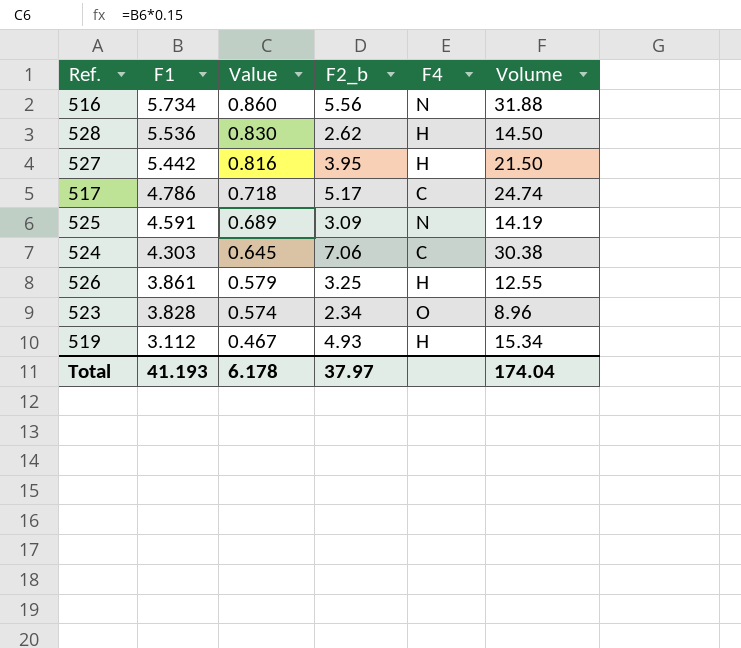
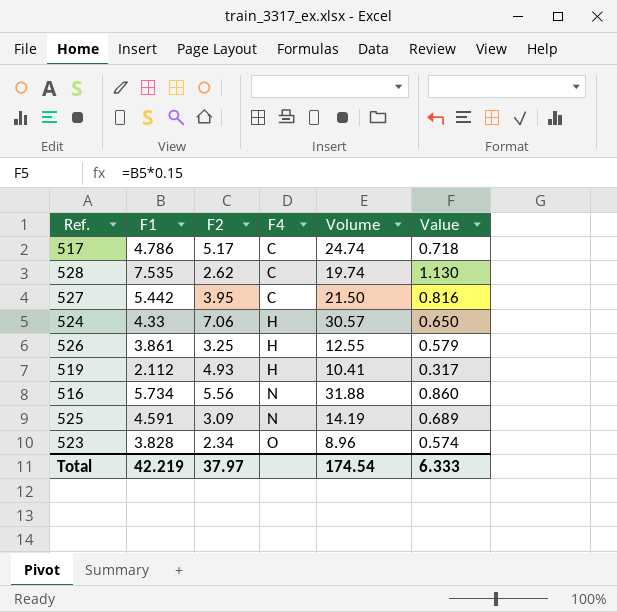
row order: F1 descending -> F4 ascending
column name: F2_b -> F2
column Value | position: 3 -> 6
528 | F1: 5.536 -> 7.535
528 | F4: H -> C
528 | Volume: 14.50 -> 19.74
528 | Value: 0.830 -> 1.130
527 | F4: H -> C
524 | F1: 4.303 -> 4.33
524 | F4: C -> H
524 | Volume: 30.38 -> 30.57
524 | Value: 0.645 -> 0.650
519 | F1: 3.112 -> 2.112
519 | Volume: 15.34 -> 10.41
519 | Value: 0.467 -> 0.317
Total | F1: 41.193 -> 42.219
Total | Volume: 174.04 -> 174.54
Total | Value: 6.178 -> 6.333

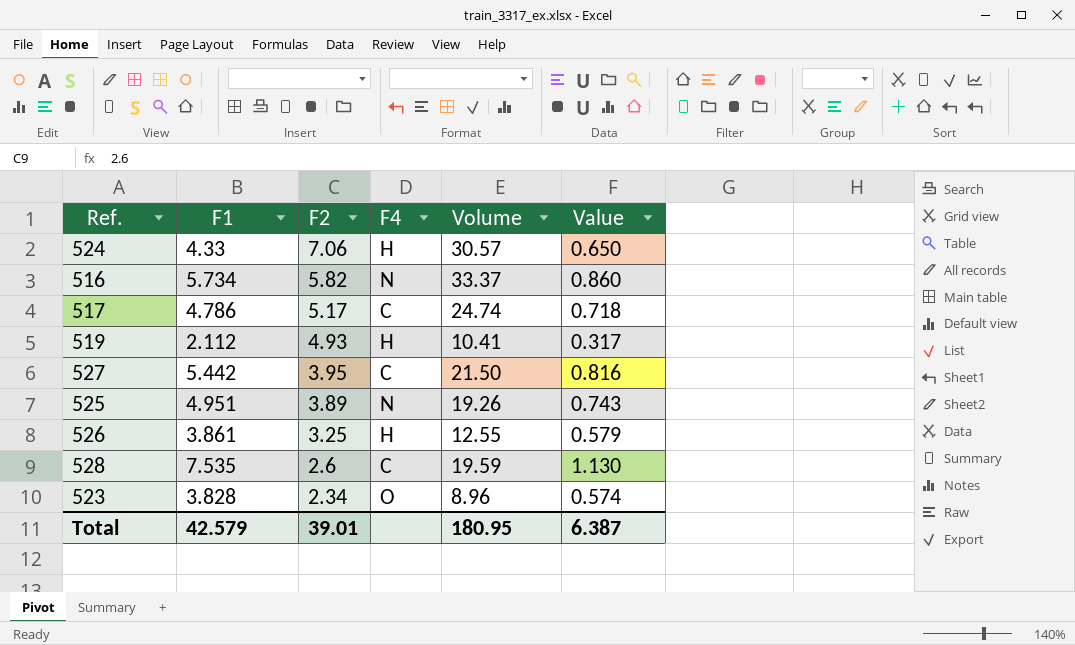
row order: F4 ascending -> F2 descending
516 | F2: 5.56 -> 5.82
516 | Volume: 31.88 -> 33.37
525 | F1: 4.591 -> 4.951
525 | F2: 3.09 -> 3.89
525 | Volume: 14.19 -> 19.26
525 | Value: 0.689 -> 0.743
528 | F2: 2.62 -> 2.6
528 | Volume: 19.74 -> 19.59
Total | F1: 42.219 -> 42.579
Total | F2: 37.97 -> 39.01
Total | Volume: 174.54 -> 180.95
Total | Value: 6.333 -> 6.387

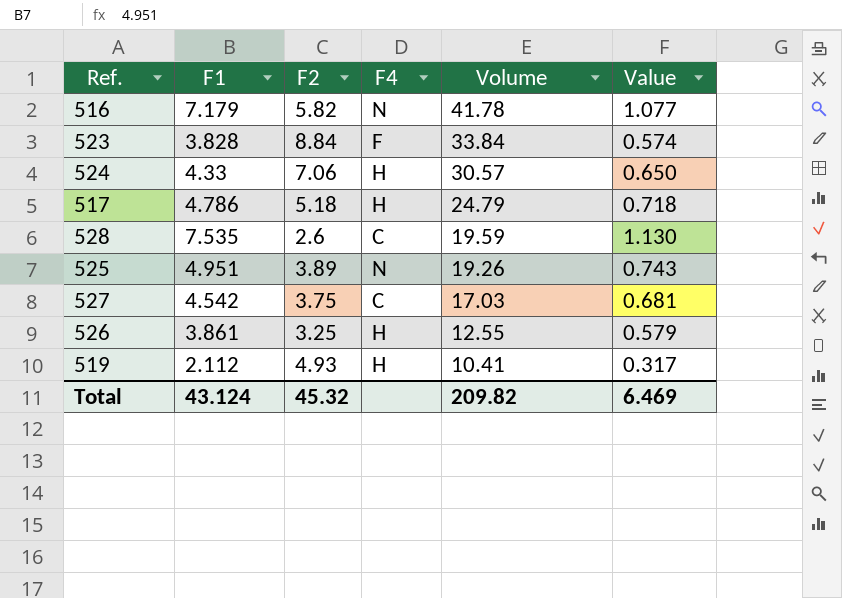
row order: F2 descending -> Volume descending
516 | F1: 5.734 -> 7.179
516 | Volume: 33.37 -> 41.78
516 | Value: 0.860 -> 1.077
523 | F2: 2.34 -> 8.84
523 | F4: O -> F
523 | Volume: 8.96 -> 33.84
517 | F2: 5.17 -> 5.18
517 | F4: C -> H
517 | Volume: 24.74 -> 24.79
527 | F1: 5.442 -> 4.542
527 | F2: 3.95 -> 3.75
527 | Volume: 21.50 -> 17.03
527 | Value: 0.816 -> 0.681
Total | F1: 42.579 -> 43.124
Total | F2: 39.01 -> 45.32
Total | Volume: 180.95 -> 209.82
Total | Value: 6.387 -> 6.469

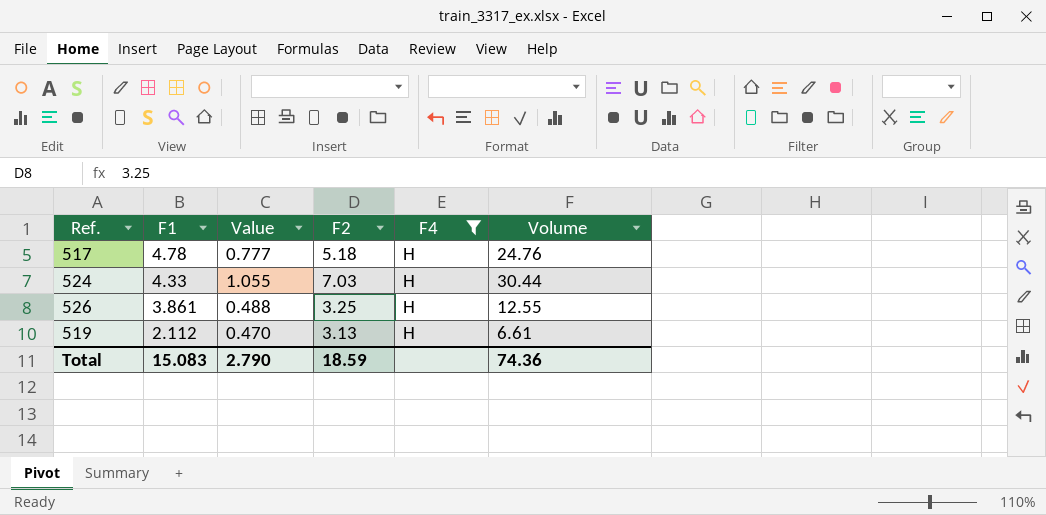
filter: none -> F4 = H
row order: Volume descending -> F1 descending
column Value | formula: [F1] * 0.15 -> [F2] * 0.15
column Value | position: 6 -> 3
517 | F1: 4.786 -> 4.78
517 | Volume: 24.79 -> 24.76
524 | F2: 7.06 -> 7.03
524 | Volume: 30.57 -> 30.44
519 | F2: 4.93 -> 3.13
519 | Volume: 10.41 -> 6.61
Total | F1: 43.124 -> 15.083
Total | Value: 6.469 -> 2.790
Total | F2: 45.32 -> 18.59
Total | Volume: 209.82 -> 74.36

